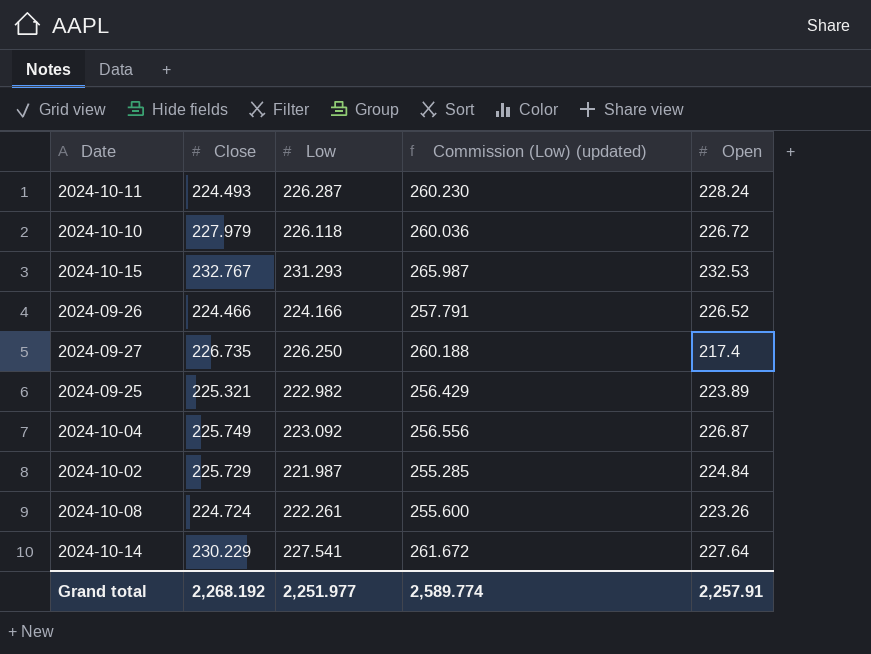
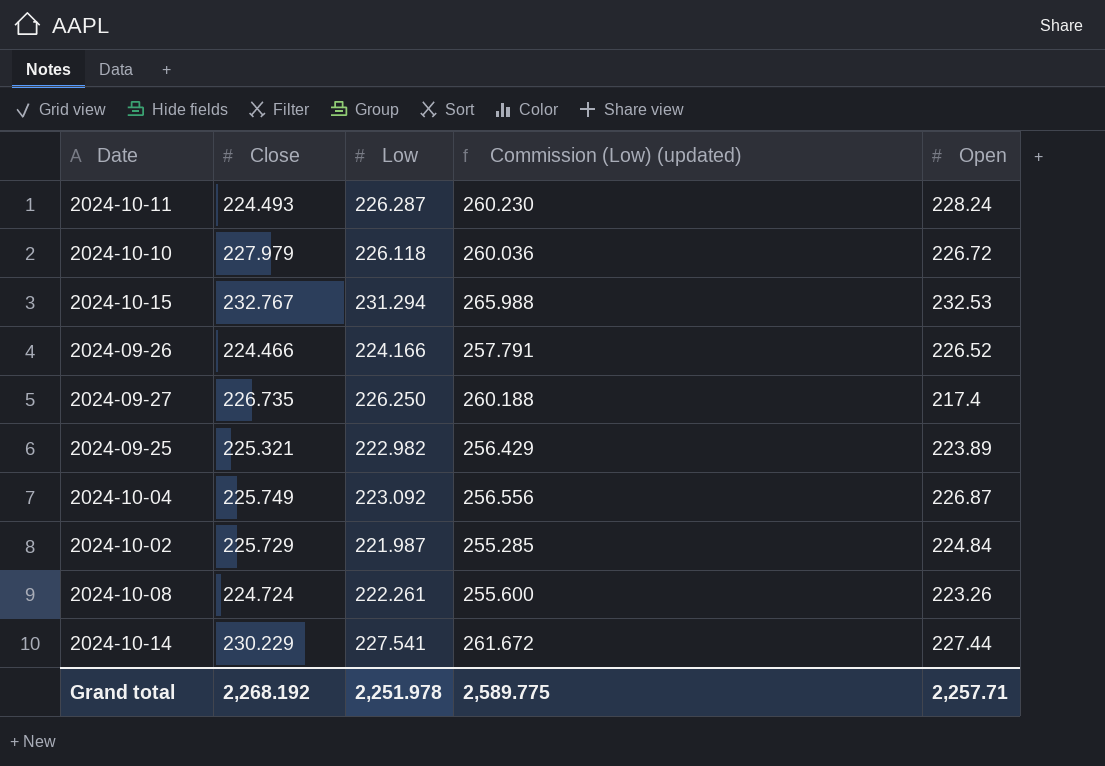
2024-10-15 | Low: 231.293 -> 231.294
2024-10-15 | Commission (Low) (updated): 265.987 -> 265.988
2024-10-14 | Open: 227.64 -> 227.44
Grand total | Low: 2,251.977 -> 2,251.978
Grand total | Commission (Low) (updated): 2,589.774 -> 2,589.775
Grand total | Open: 2,257.91 -> 2,257.71

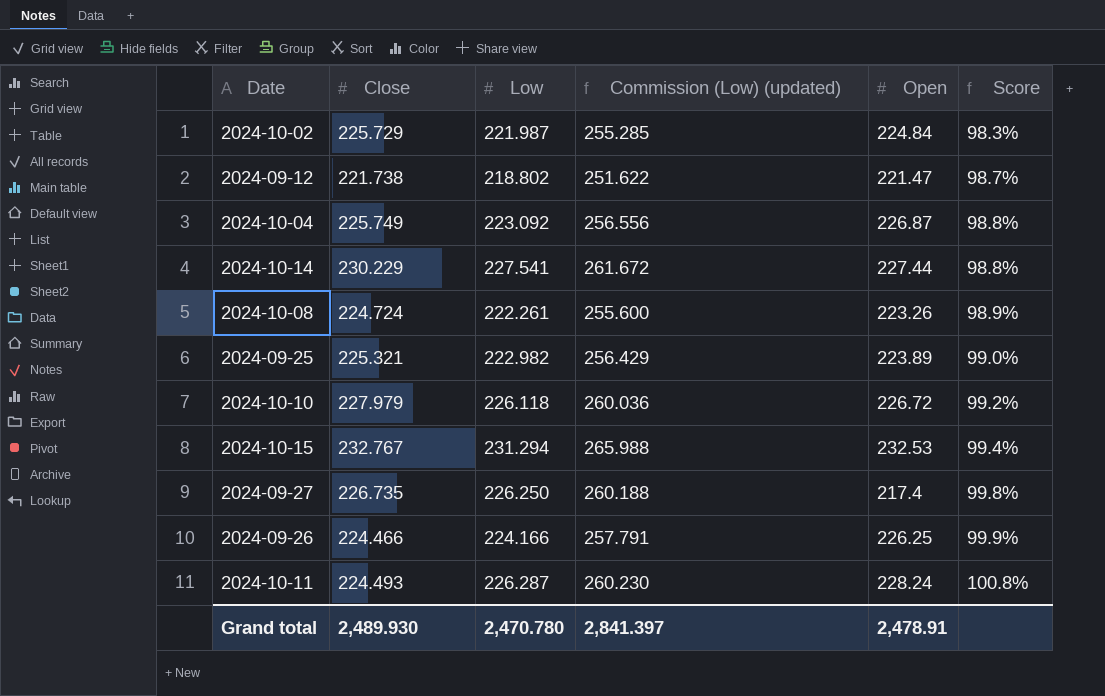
row order: none -> Score ascending
column Score | formula: none -> [Low] / [Close]
row 2024-09-12: none -> 221.738 | 218.802 | 251.622 | 221.47 | 98.7%
2024-09-26 | Open: 226.52 -> 226.25
Grand total | Close: 2,268.192 -> 2,489.930
Grand total | Low: 2,251.978 -> 2,470.780
Grand total | Commission (Low) (updated): 2,589.775 -> 2,841.397
Grand total | Open: 2,257.71 -> 2,478.91

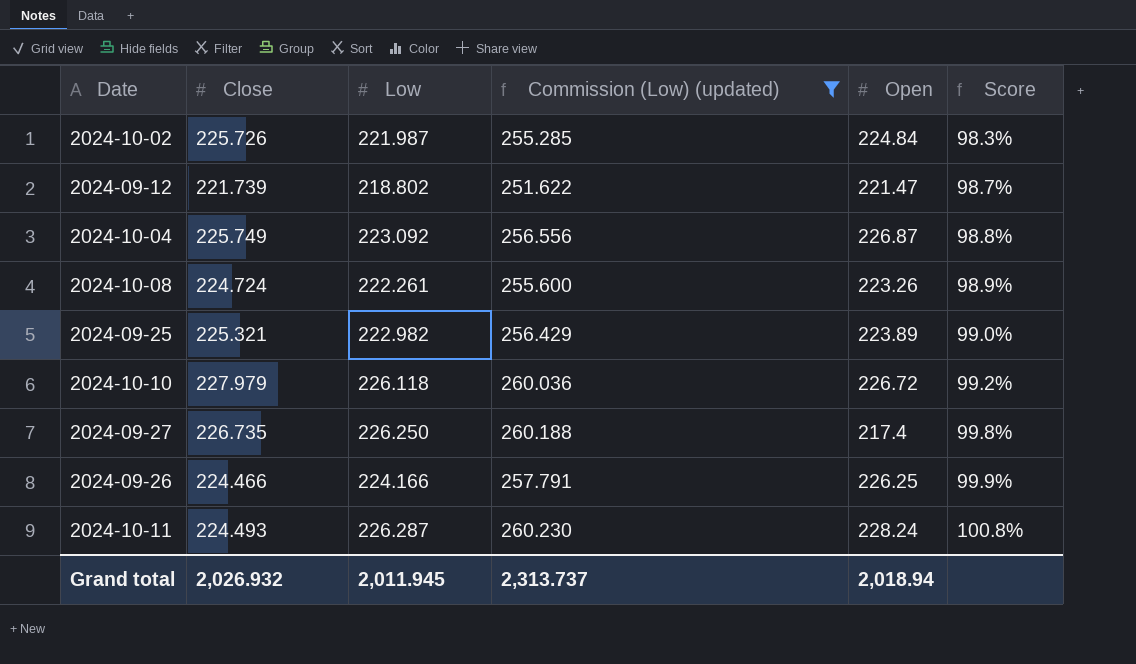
filter: none -> Commission (Low) (updated) <= 260.230
2024-10-02 | Close: 225.729 -> 225.726
2024-09-12 | Close: 221.738 -> 221.739
Grand total | Close: 2,489.930 -> 2,026.932
Grand total | Low: 2,470.780 -> 2,011.945
Grand total | Commission (Low) (updated): 2,841.397 -> 2,313.737
Grand total | Open: 2,478.91 -> 2,018.94

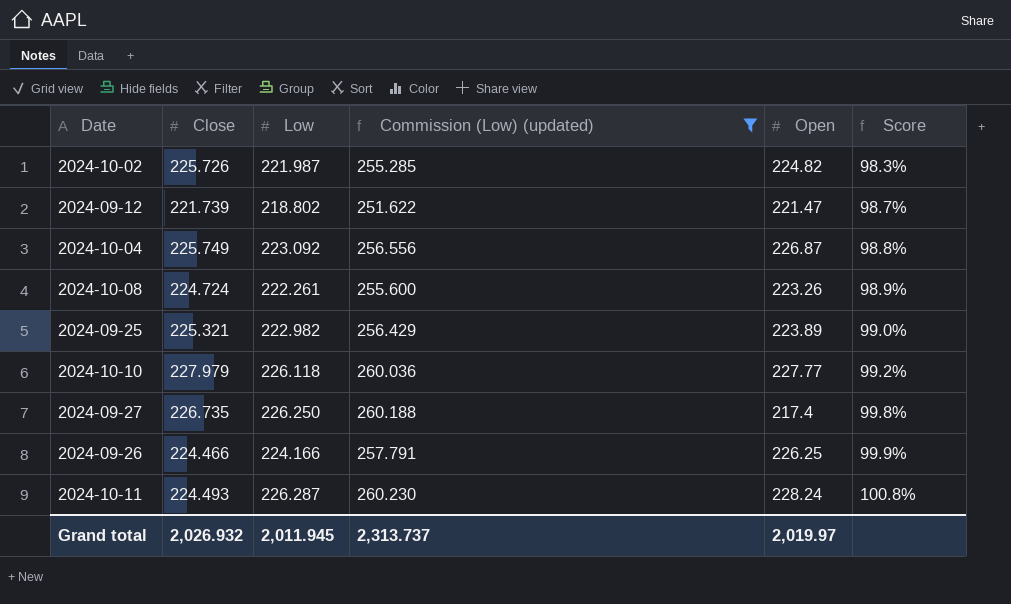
2024-10-02 | Open: 224.84 -> 224.82
2024-10-10 | Open: 226.72 -> 227.77
Grand total | Open: 2,018.94 -> 2,019.97

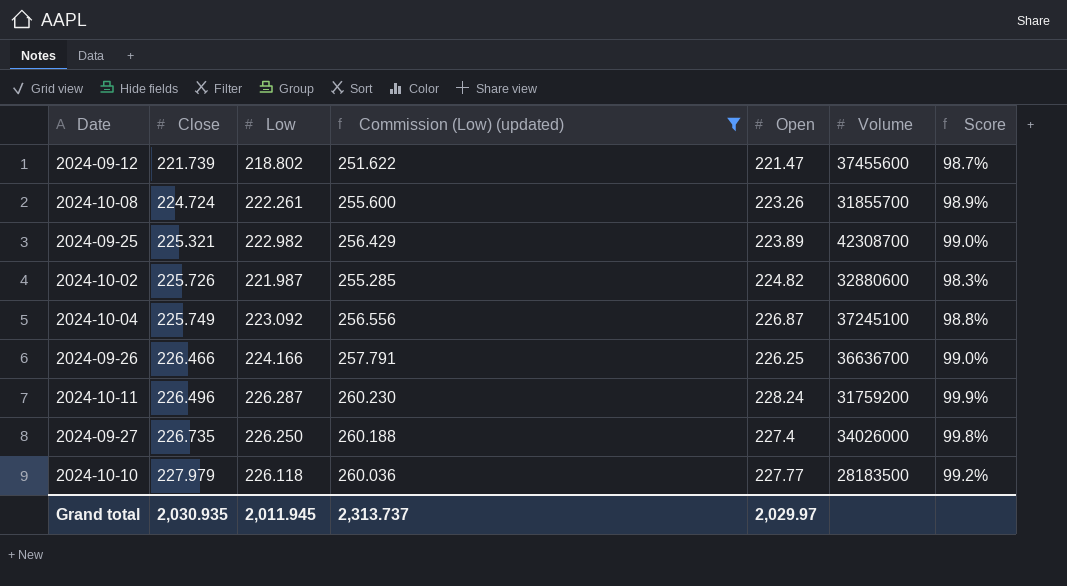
row order: Score ascending -> Close ascending
column Volume | position: none -> 6
2024-09-26 | Close: 224.466 -> 226.466
2024-09-26 | Score: 99.9% -> 99.0%
2024-10-11 | Close: 224.493 -> 226.496
2024-10-11 | Score: 100.8% -> 99.9%
2024-09-27 | Open: 217.4 -> 227.4
Grand total | Close: 2,026.932 -> 2,030.935
Grand total | Open: 2,019.97 -> 2,029.97

